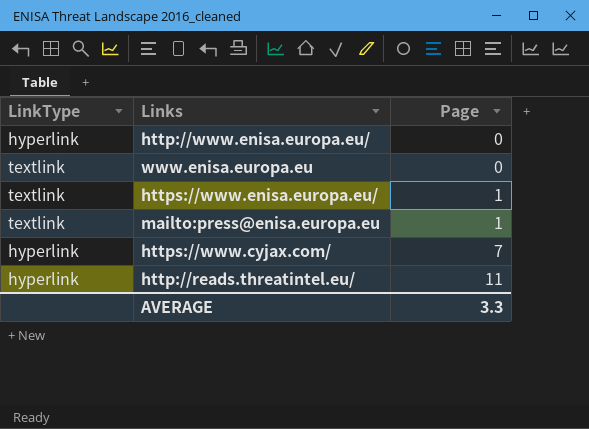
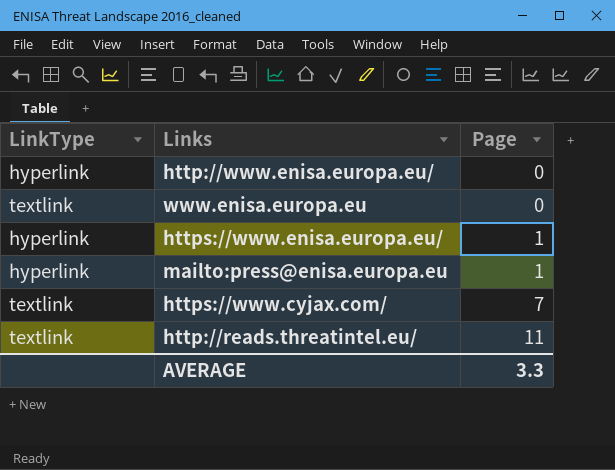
https://www.enisa.europa.eu/ | LinkType: textlink -> hyperlink
mailto:press@enisa.europa.eu | LinkType: textlink -> hyperlink
https://www.cyjax.com/ | LinkType: hyperlink -> textlink
http://reads.threatintel.eu/ | LinkType: hyperlink -> textlink

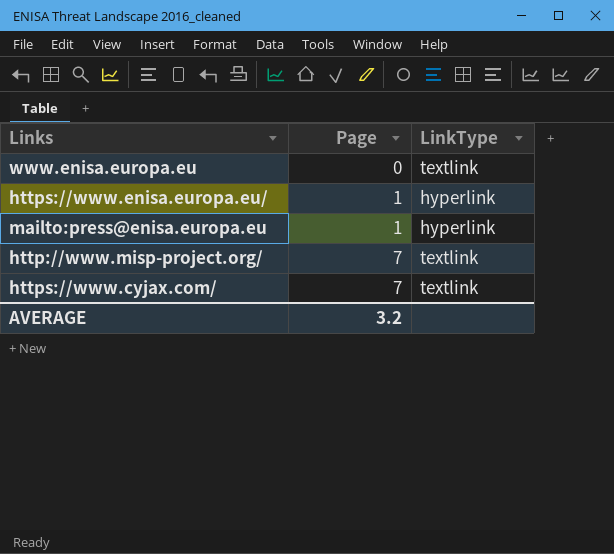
column LinkType | position: 1 -> 3
row http://www.enisa.europa.eu/: hyperlink | 0 -> none
row http://reads.threatintel.eu/: textlink | 11 -> none
row http://www.misp-project.org/: none -> 7 | textlink
AVERAGE | Page: 3.3 -> 3.2

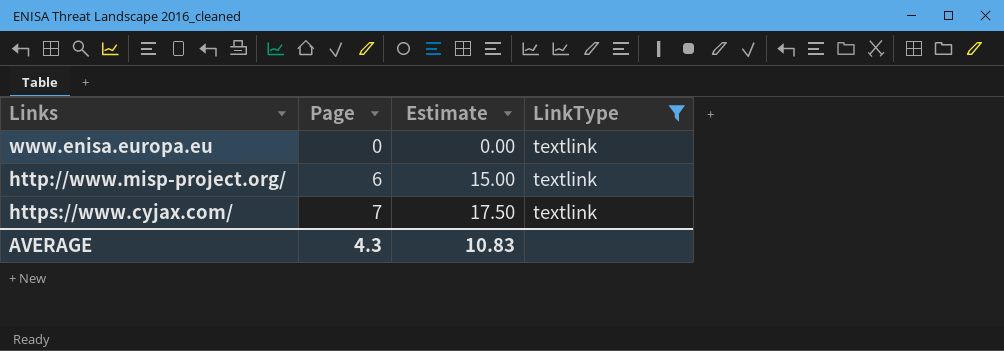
filter: none -> LinkType = textlink
column Estimate | formula: none -> [Page] * 2.5
http://www.misp-project.org/ | Page: 7 -> 6
AVERAGE | Page: 3.2 -> 4.3

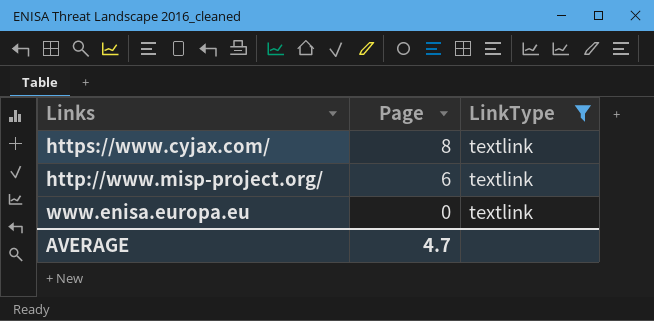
row order: Page ascending -> Page descending
column Estimate | formula: [Page] * 2.5 -> none
https://www.cyjax.com/ | Page: 7 -> 8
AVERAGE | Page: 4.3 -> 4.7

